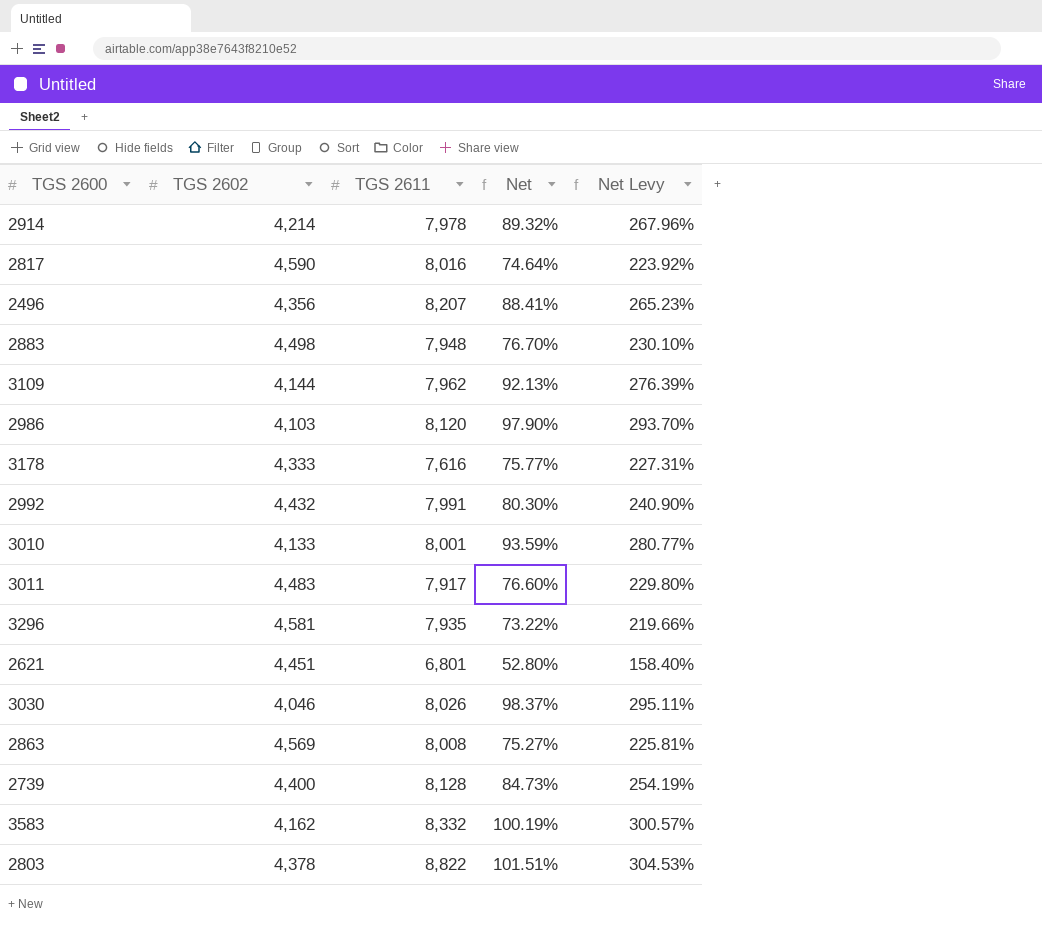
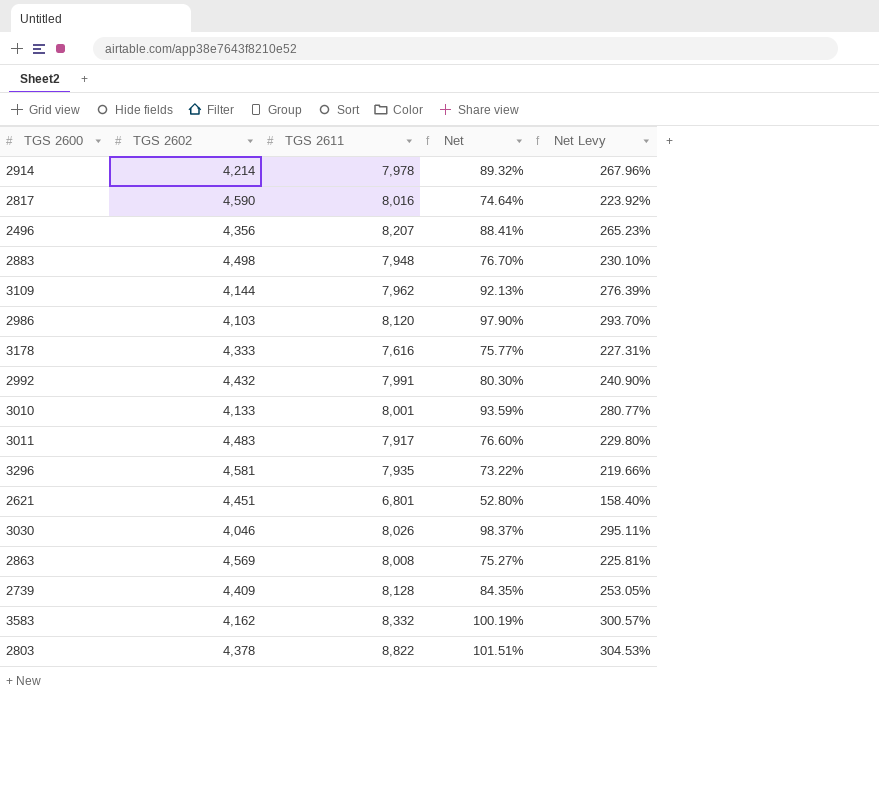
2739 | TGS 2602: 4,400 -> 4,409
2739 | Net: 84.73% -> 84.35%
2739 | Net Levy: 254.19% -> 253.05%

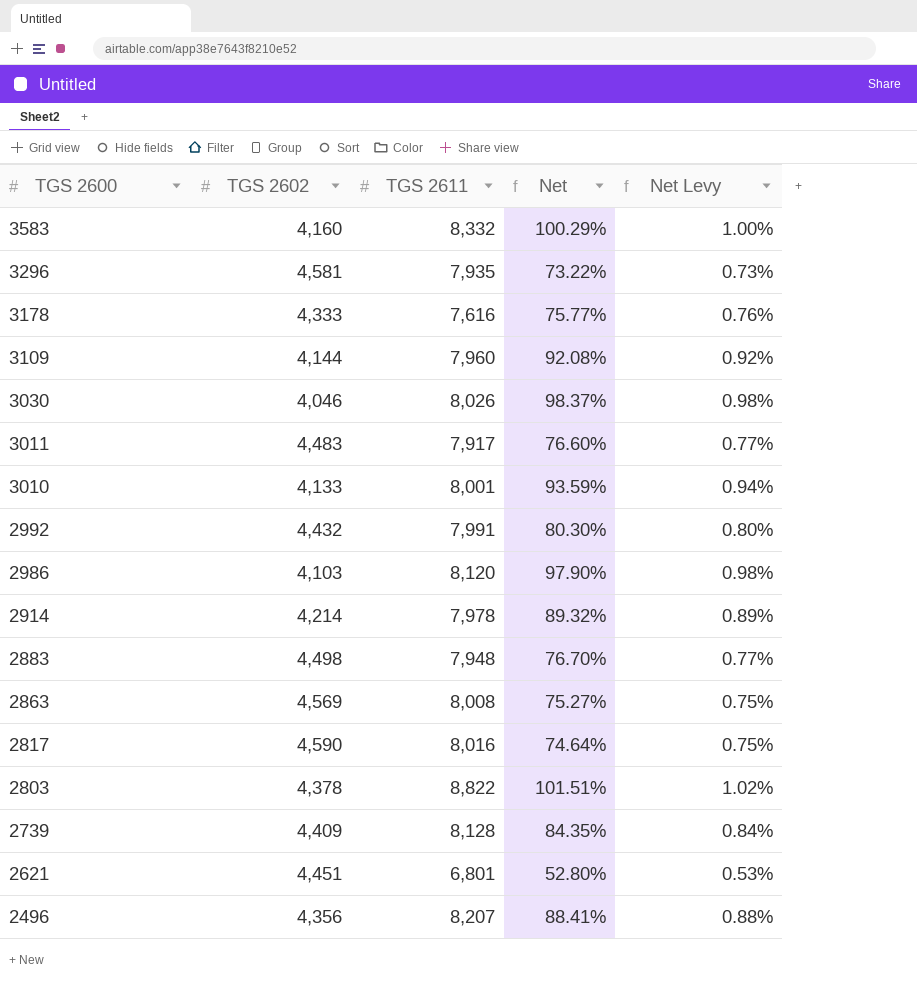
row order: none -> TGS 2600 descending
column Net Levy | formula: [Net] * 3 -> [Net] * 0.01
3583 | TGS 2602: 4,162 -> 4,160
3583 | Net: 100.19% -> 100.29%
3109 | TGS 2611: 7,962 -> 7,960
3109 | Net: 92.13% -> 92.08%

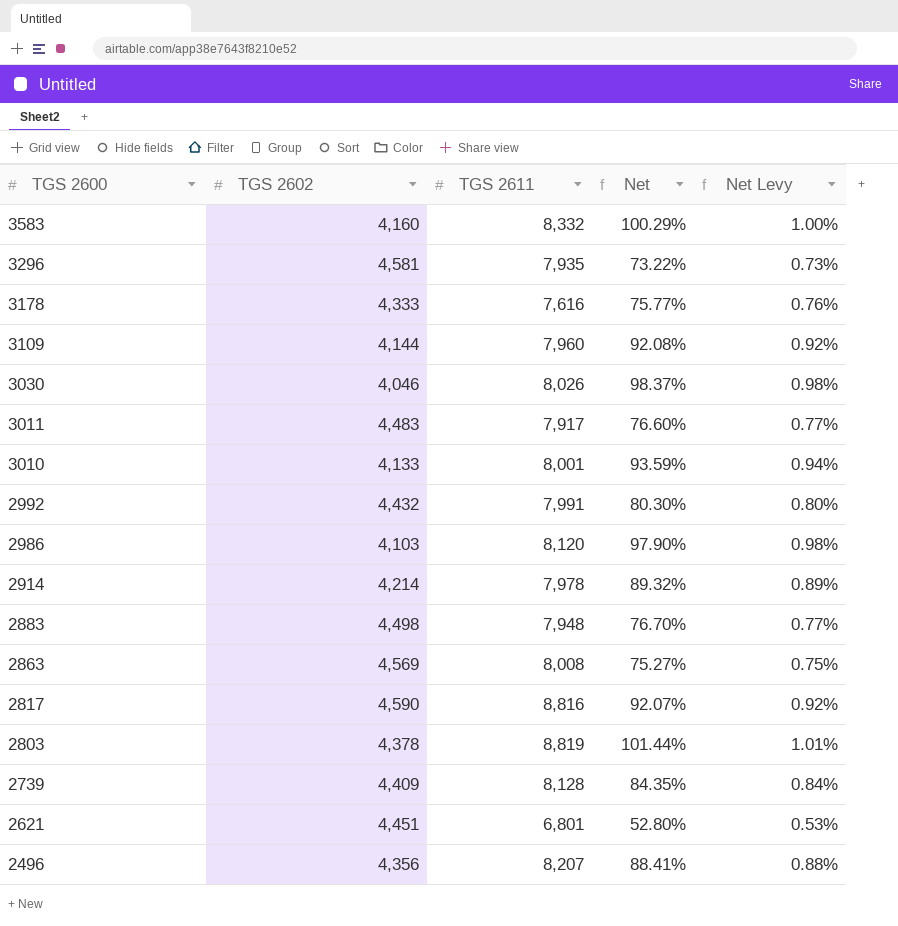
2817 | TGS 2611: 8,016 -> 8,816
2817 | Net: 74.64% -> 92.07%
2817 | Net Levy: 0.75% -> 0.92%
2803 | TGS 2611: 8,822 -> 8,819
2803 | Net: 101.51% -> 101.44%
2803 | Net Levy: 1.02% -> 1.01%

